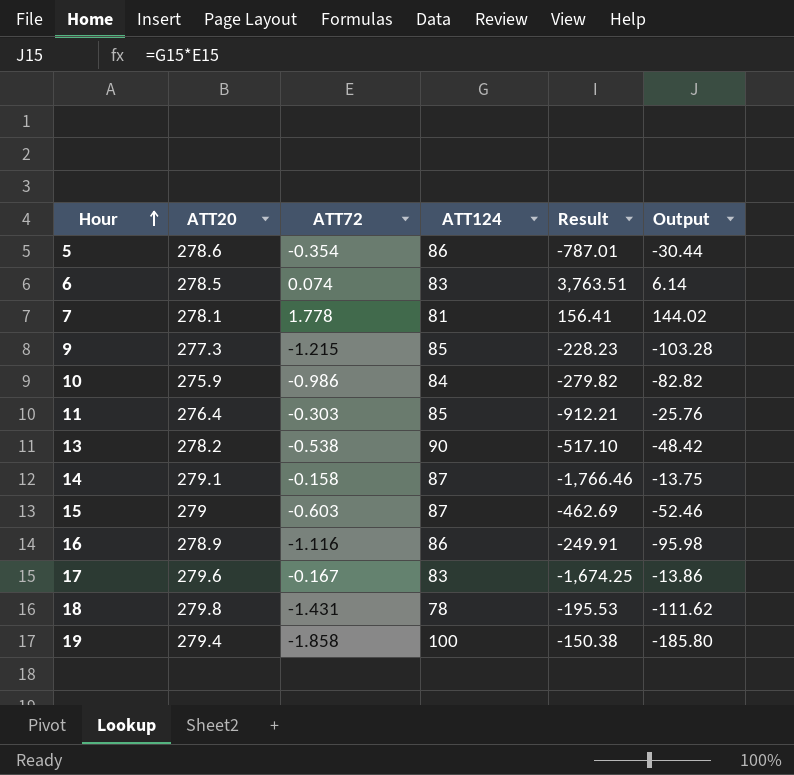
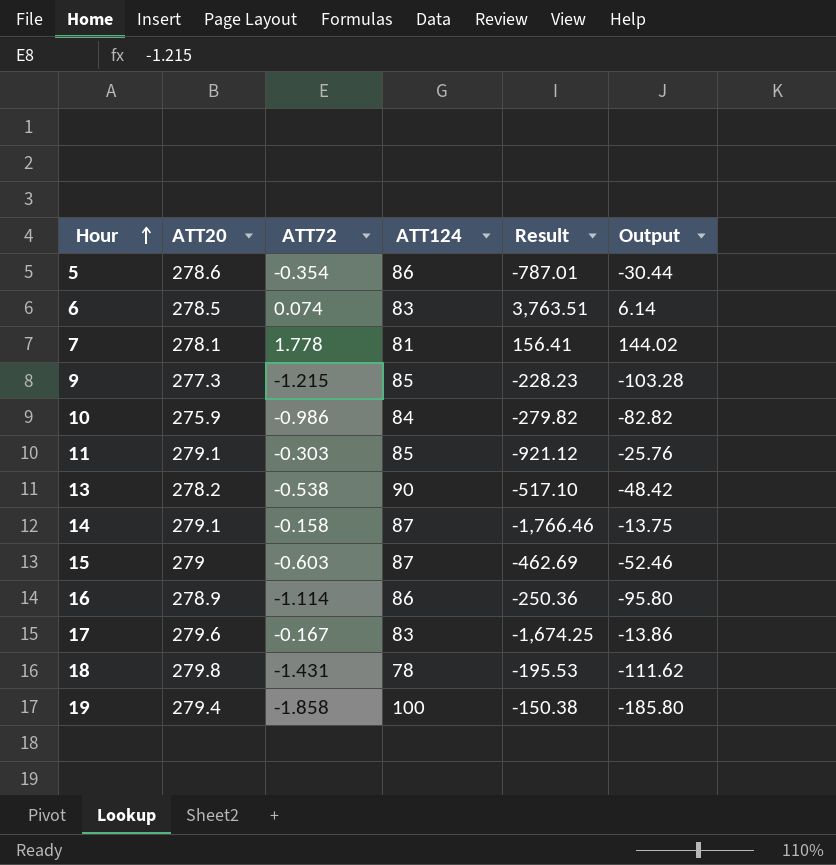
11 | ATT20: 276.4 -> 279.1
11 | Result: -912.21 -> -921.12
16 | ATT72: -1.116 -> -1.114
16 | Result: -249.91 -> -250.36
16 | Output: -95.98 -> -95.80

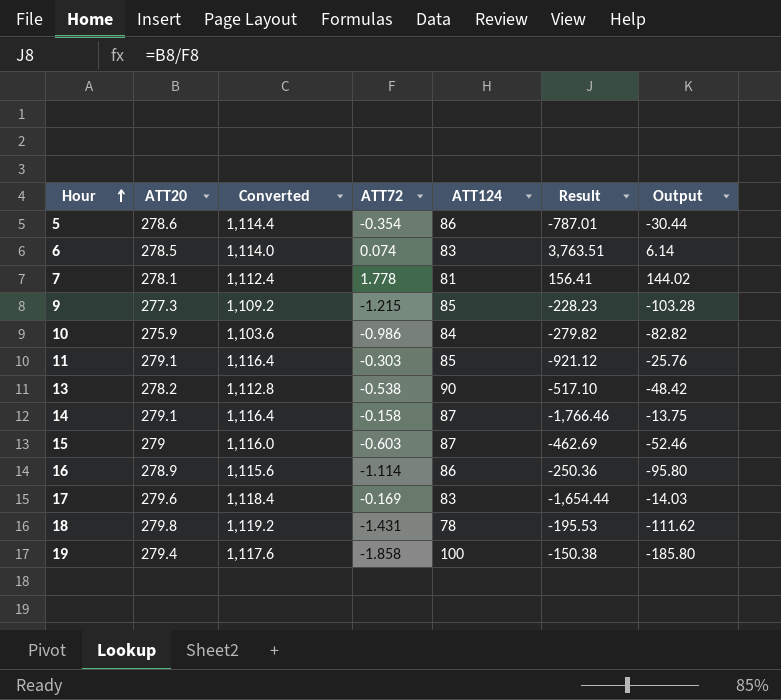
column Converted | formula: none -> [ATT20] * 4
17 | ATT72: -0.167 -> -0.169
17 | Result: -1,674.25 -> -1,654.44
17 | Output: -13.86 -> -14.03

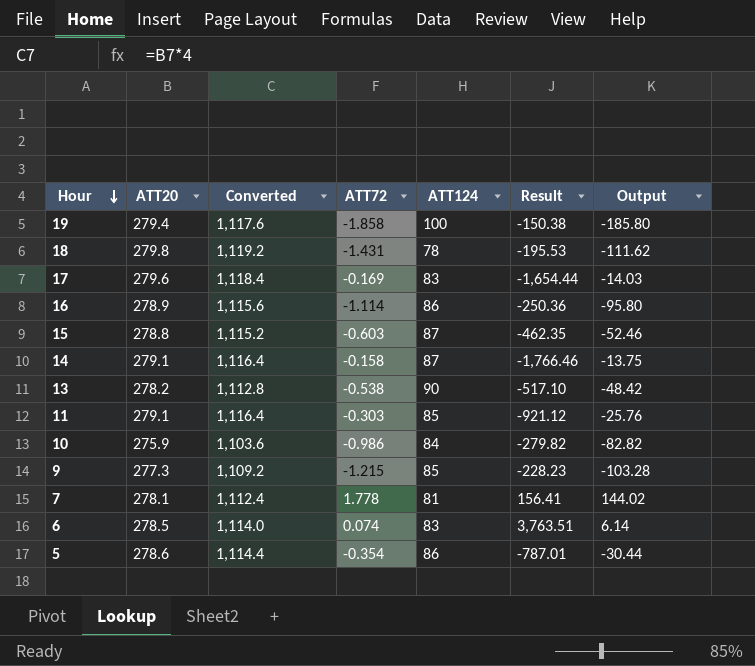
row order: Hour ascending -> Hour descending
15 | ATT20: 279 -> 278.8
15 | Converted: 1,116.0 -> 1,115.2
15 | Result: -462.69 -> -462.35

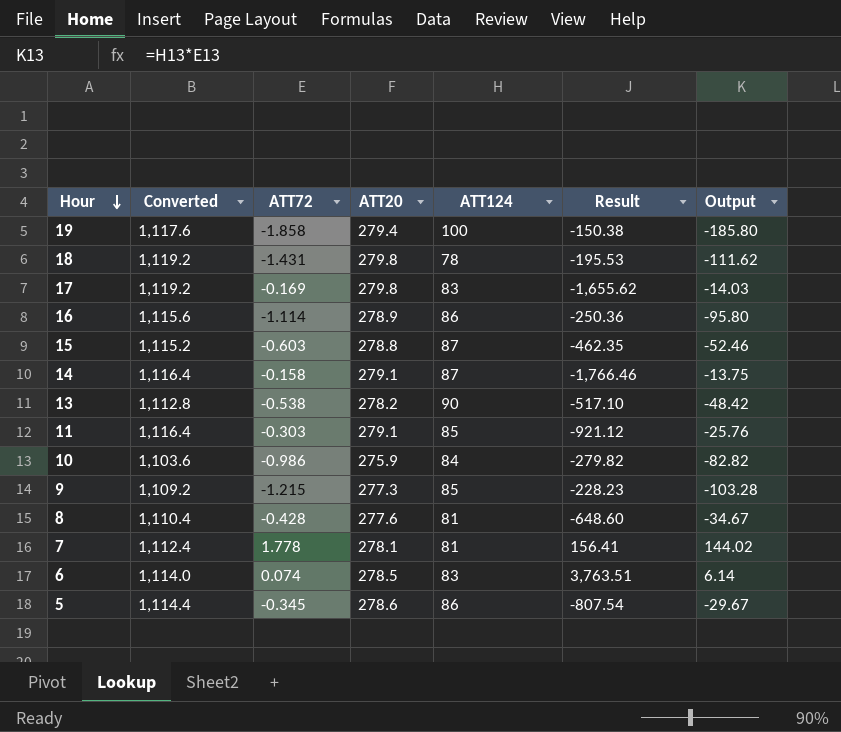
column ATT20 | position: 2 -> 4
17 | Converted: 1,118.4 -> 1,119.2
17 | ATT20: 279.6 -> 279.8
17 | Result: -1,654.44 -> -1,655.62
row 8: none -> 1,110.4 | -0.428 | 277.6 | 81 | -648.60 | -34.67
5 | ATT72: -0.354 -> -0.345
5 | Result: -787.01 -> -807.54
5 | Output: -30.44 -> -29.67

